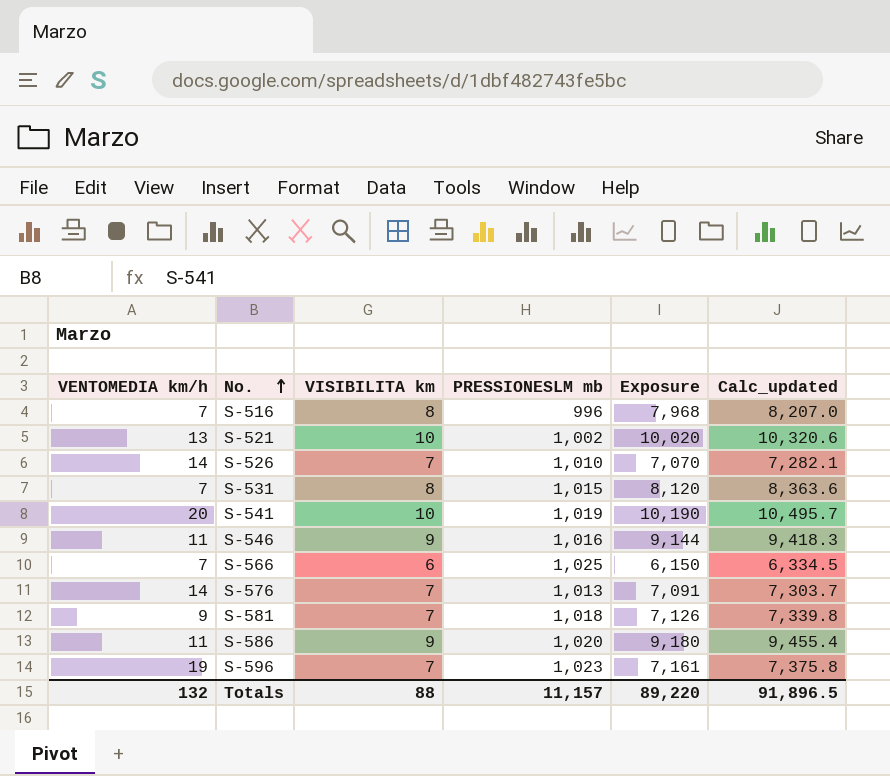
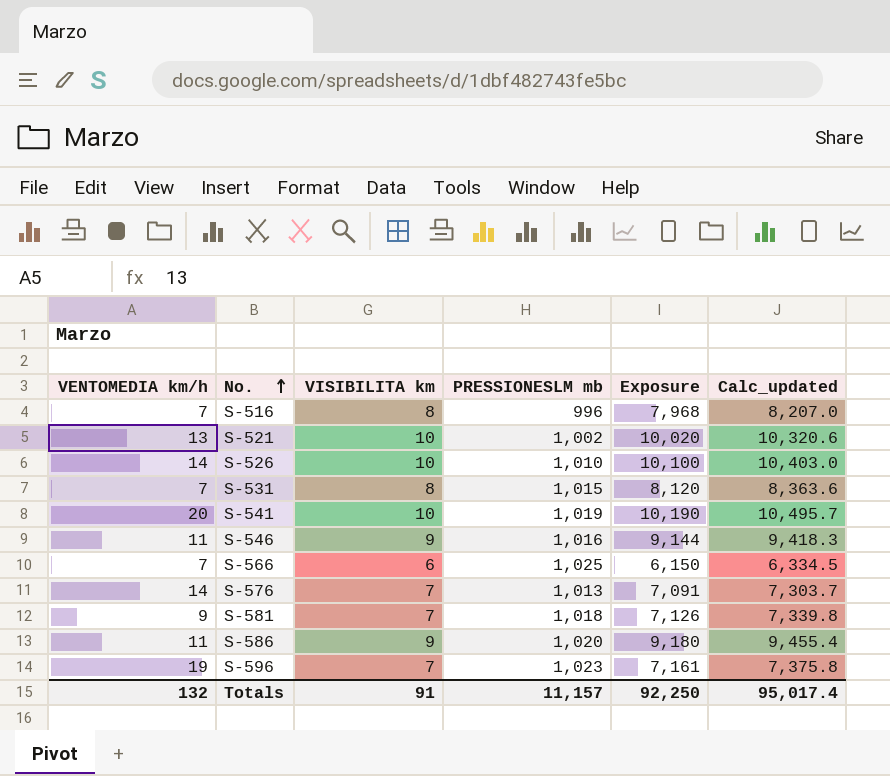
S-526 | VISIBILITA km: 7 -> 10
S-526 | Exposure: 7,070 -> 10,100
S-526 | Calc_updated: 7,282.1 -> 10,403.0
Totals | VISIBILITA km: 88 -> 91
Totals | Exposure: 89,220 -> 92,250
Totals | Calc_updated: 91,896.5 -> 95,017.4

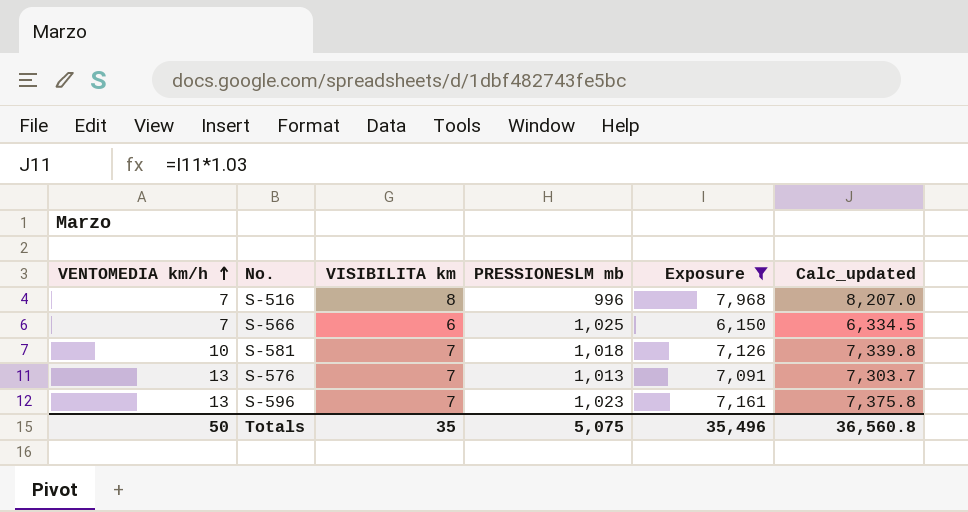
filter: none -> Exposure <= 7,968
row order: No. ascending -> VENTOMEDIA km/h ascending
S-581 | VENTOMEDIA km/h: 9 -> 10
S-576 | VENTOMEDIA km/h: 14 -> 13
S-596 | VENTOMEDIA km/h: 19 -> 13
Totals | VENTOMEDIA km/h: 132 -> 50
Totals | VISIBILITA km: 91 -> 35
Totals | PRESSIONESLM mb: 11,157 -> 5,075
Totals | Exposure: 92,250 -> 35,496
Totals | Calc_updated: 95,017.4 -> 36,560.8

